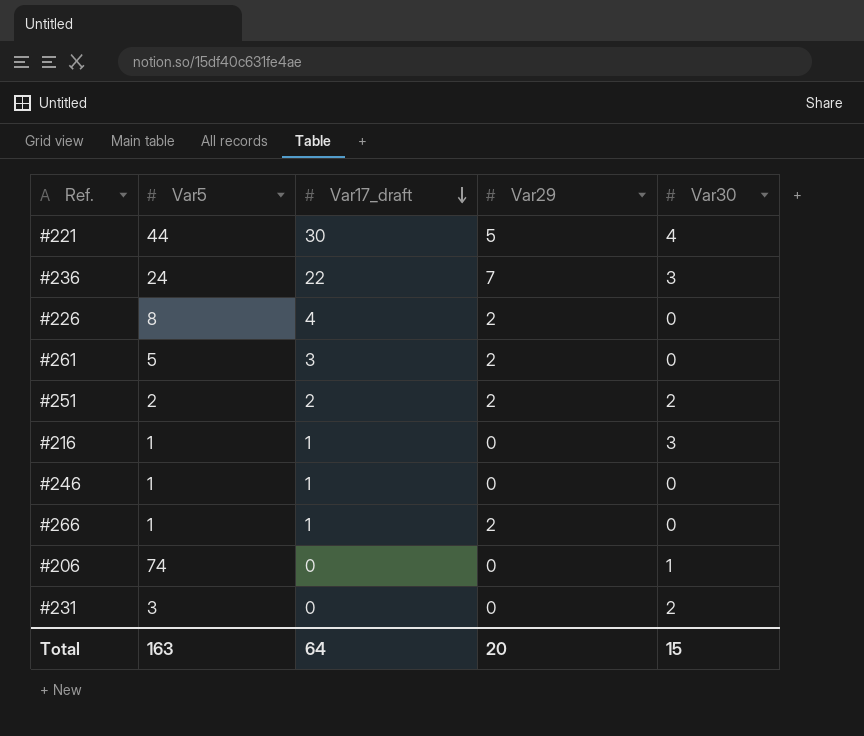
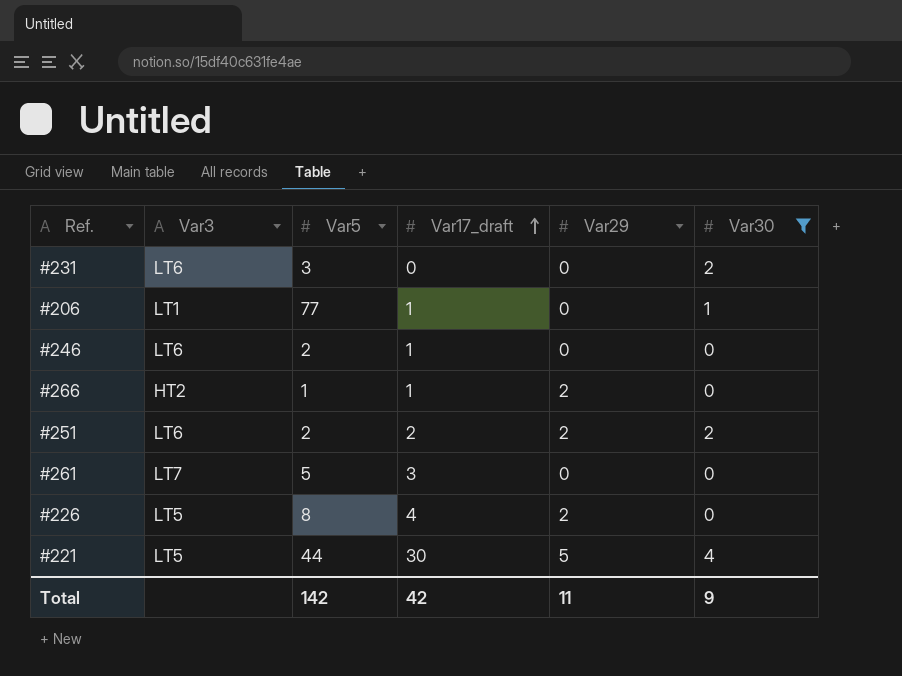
filter: none -> Var30 != 3
row order: Var17_draft descending -> Var17_draft ascending
column Var3 | position: none -> 2
#206 | Var5: 74 -> 77
#206 | Var17_draft: 0 -> 1
#246 | Var5: 1 -> 2
#261 | Var29: 2 -> 0
Total | Var5: 163 -> 142
Total | Var17_draft: 64 -> 42
Total | Var29: 20 -> 11
Total | Var30: 15 -> 9

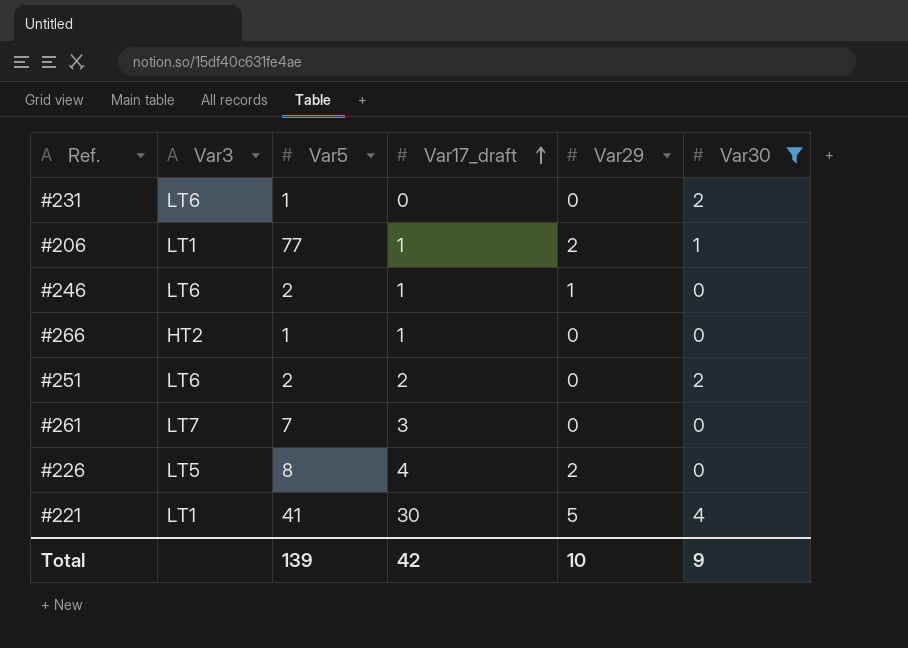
#231 | Var5: 3 -> 1
#206 | Var29: 0 -> 2
#246 | Var29: 0 -> 1
#266 | Var29: 2 -> 0
#251 | Var29: 2 -> 0
#261 | Var5: 5 -> 7
#221 | Var3: LT5 -> LT1
#221 | Var5: 44 -> 41
Total | Var5: 142 -> 139
Total | Var29: 11 -> 10

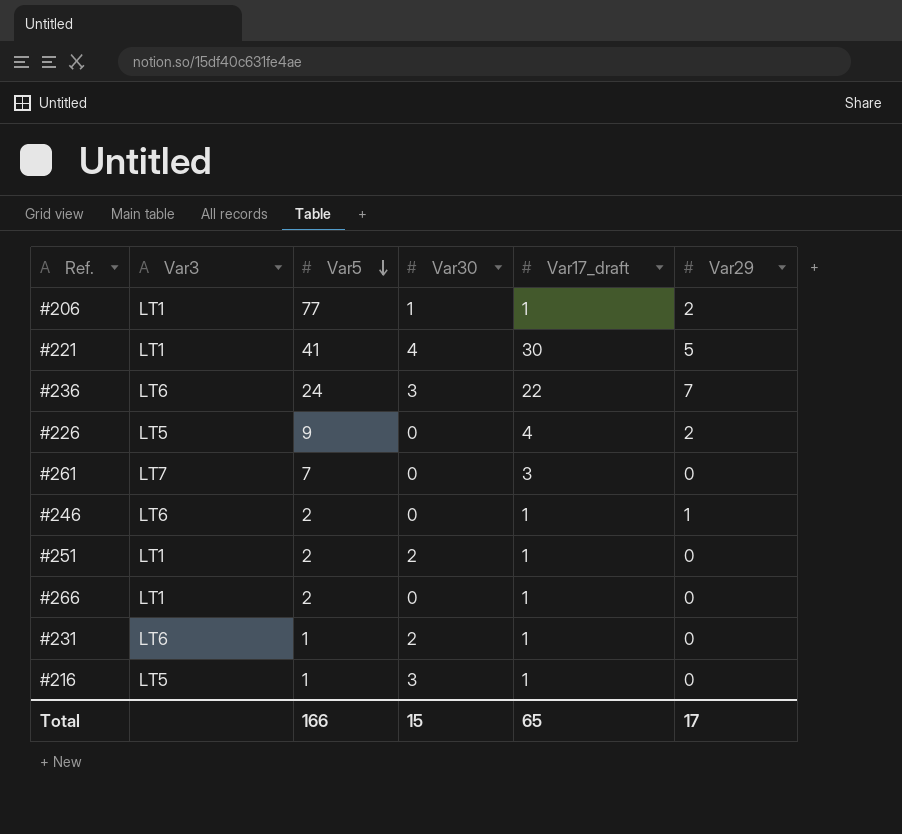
filter: Var30 != 3 -> none
row order: Var17_draft ascending -> Var5 descending
column Var30 | position: 6 -> 4
#226 | Var5: 8 -> 9
#251 | Var3: LT6 -> LT1
#251 | Var17_draft: 2 -> 1
#266 | Var3: HT2 -> LT1
#266 | Var5: 1 -> 2
#231 | Var17_draft: 0 -> 1
Total | Var5: 139 -> 166
Total | Var30: 9 -> 15
Total | Var17_draft: 42 -> 65
Total | Var29: 10 -> 17

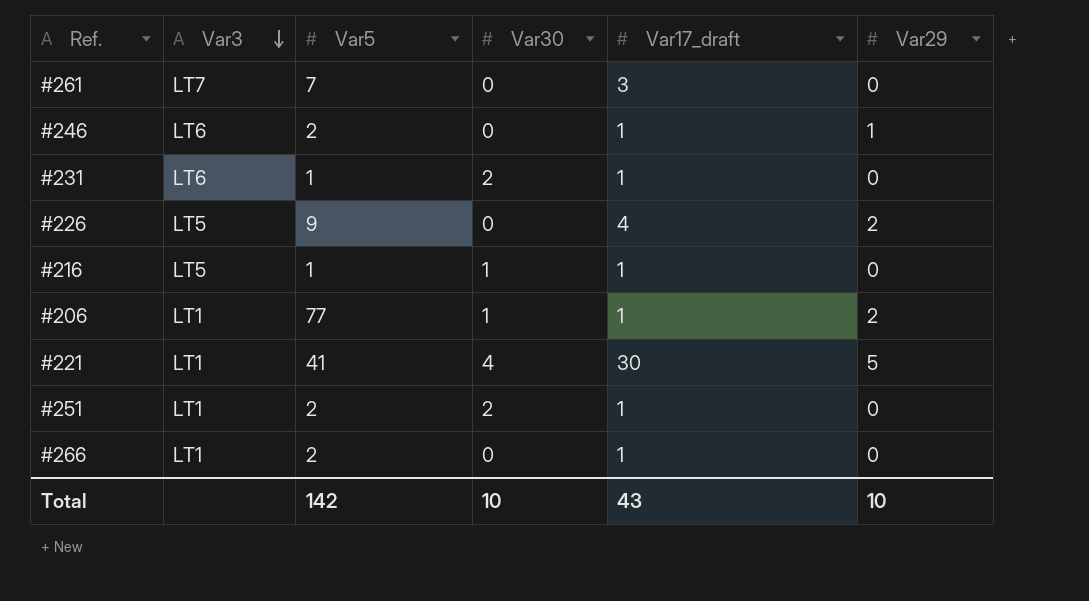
row order: Var5 descending -> Var3 descending
row #236: LT6 | 24 | 3 | 22 | 7 -> none
#216 | Var30: 3 -> 1
Total | Var5: 166 -> 142
Total | Var30: 15 -> 10
Total | Var17_draft: 65 -> 43
Total | Var29: 17 -> 10

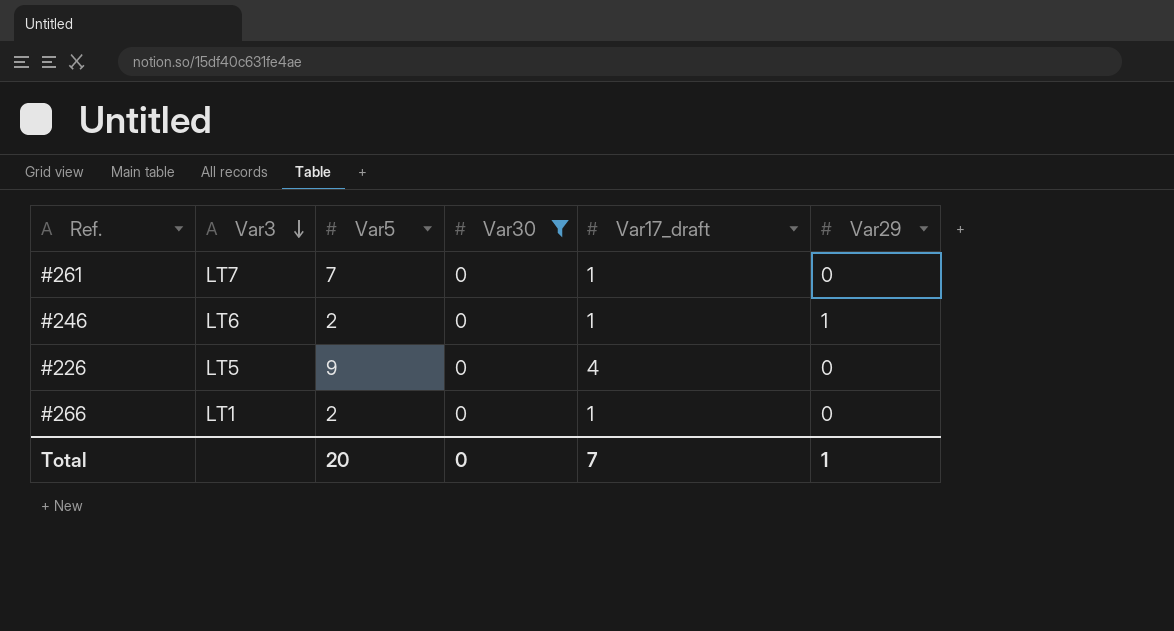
filter: none -> Var30 = 0
#261 | Var17_draft: 3 -> 1
#226 | Var29: 2 -> 0
Total | Var5: 142 -> 20
Total | Var30: 10 -> 0
Total | Var17_draft: 43 -> 7
Total | Var29: 10 -> 1

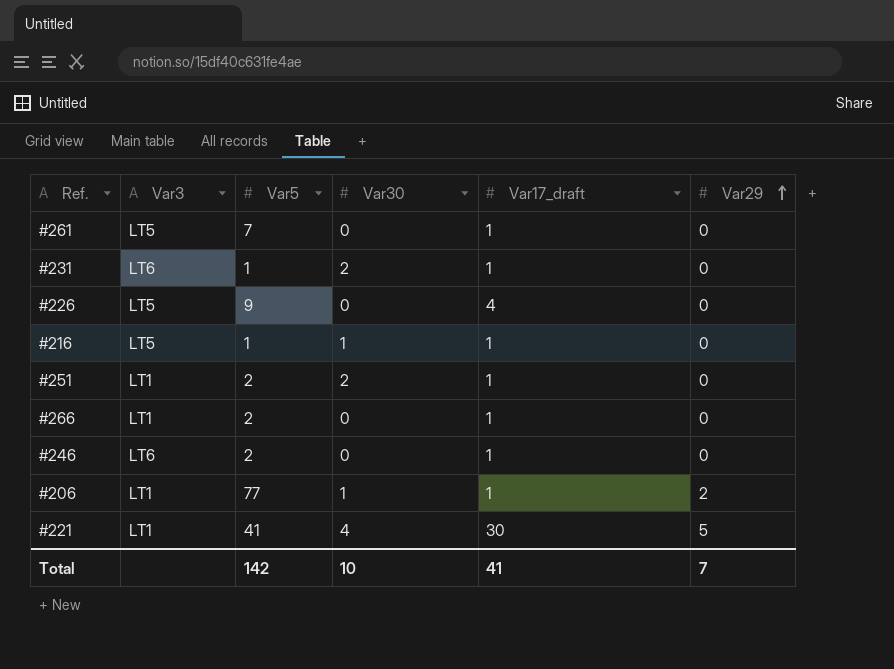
filter: Var30 = 0 -> none
row order: Var3 descending -> Var29 ascending
#261 | Var3: LT7 -> LT5
#246 | Var29: 1 -> 0
Total | Var5: 20 -> 142
Total | Var30: 0 -> 10
Total | Var17_draft: 7 -> 41
Total | Var29: 1 -> 7

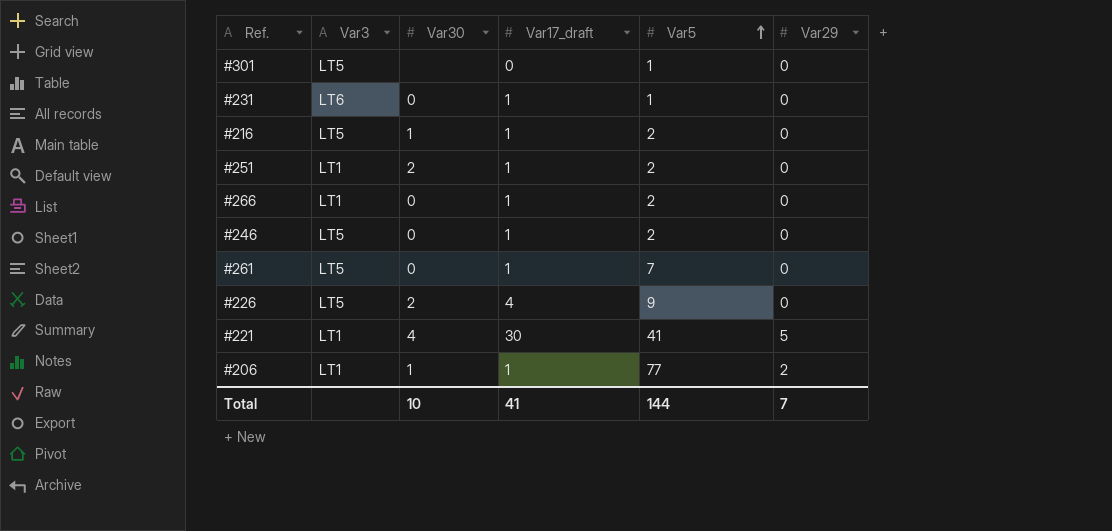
row order: Var29 ascending -> Var5 ascending
column Var5 | position: 3 -> 5
row #301: none -> LT5 | none | 0 | 1 | 0
#231 | Var30: 2 -> 0
#216 | Var5: 1 -> 2
#246 | Var3: LT6 -> LT5
#226 | Var30: 0 -> 2
Total | Var5: 142 -> 144

